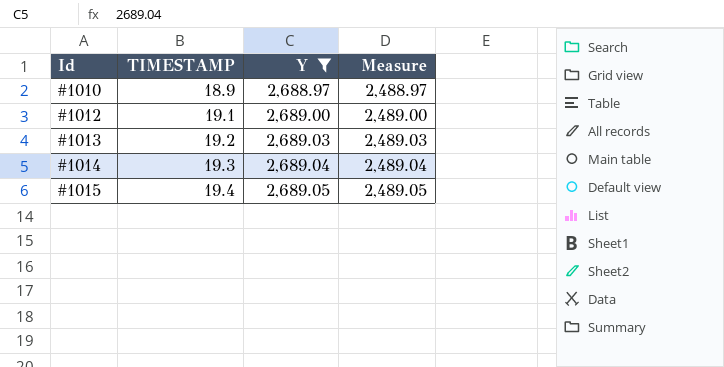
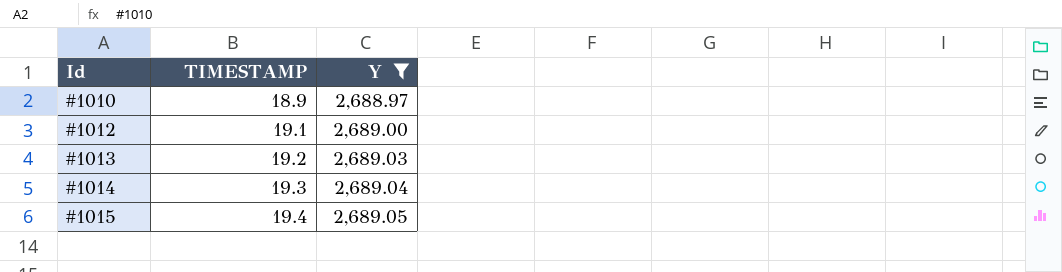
column Measure | formula: [Y] - 200 -> none

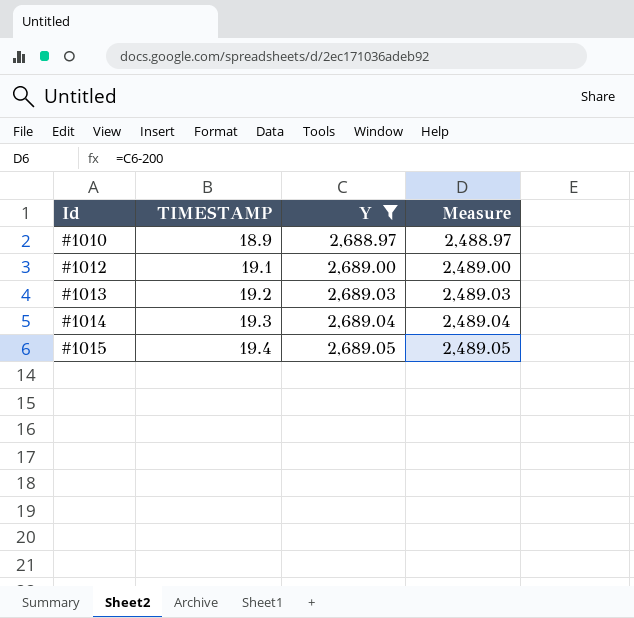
column Measure | formula: none -> [Y] - 200

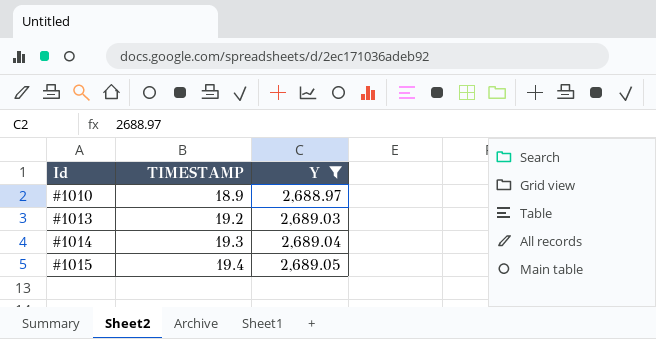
column Measure | formula: [Y] - 200 -> none
row #1012: 19.1 | 2,689.00 | 2,489.00 -> none

